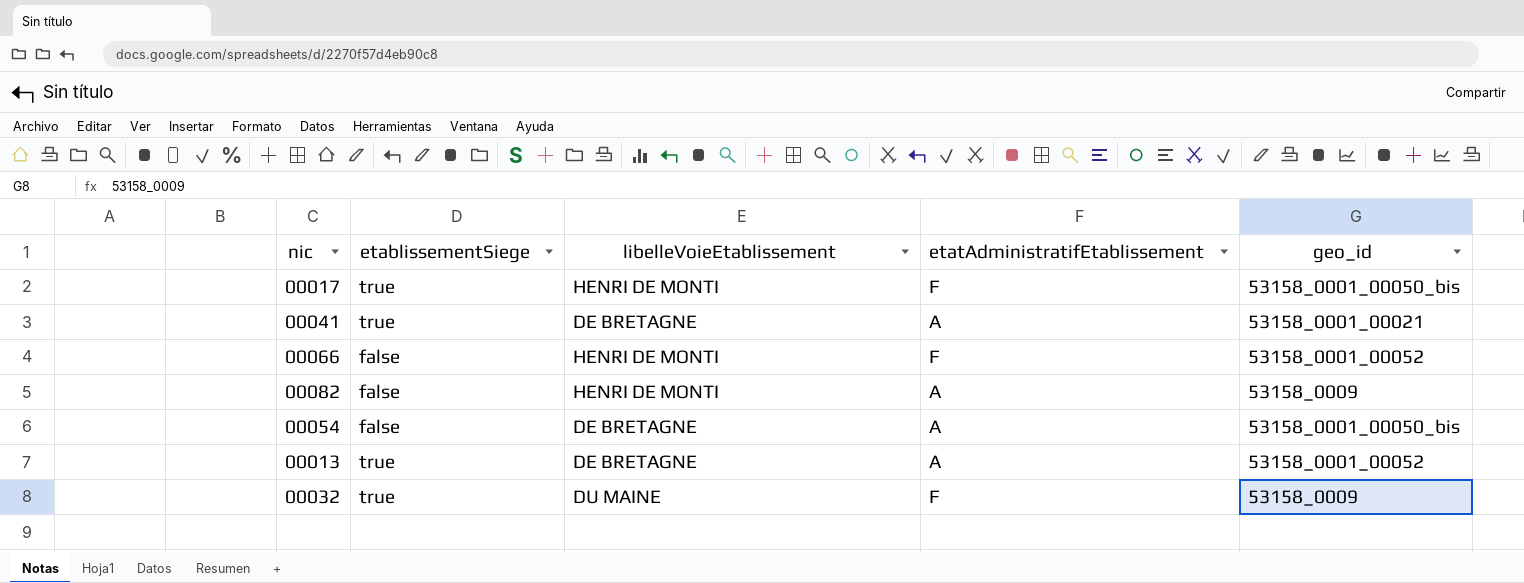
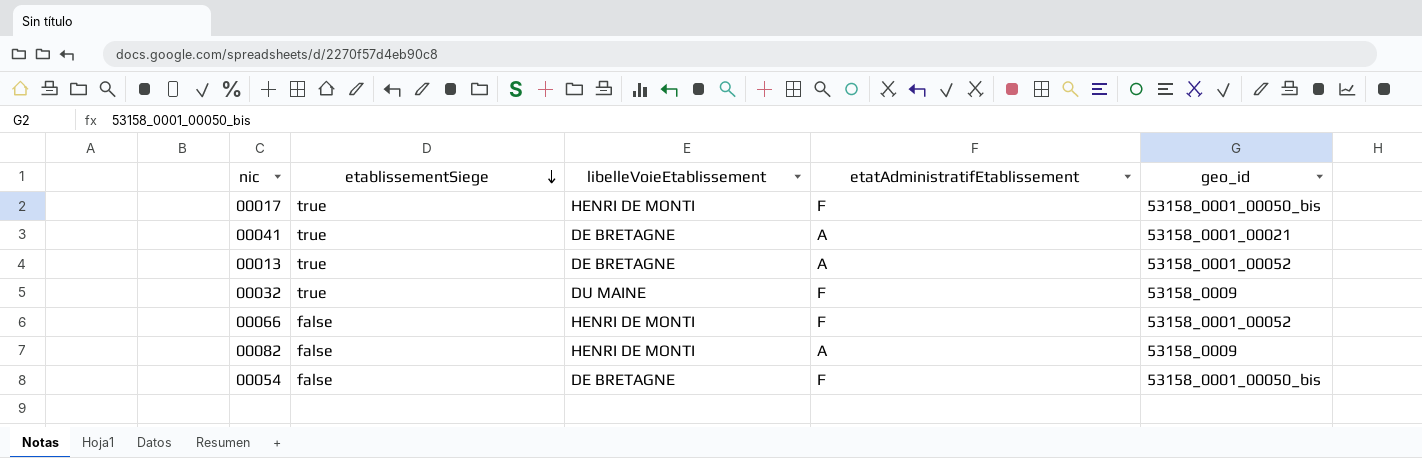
row order: none -> etablissementSiege descending
00054 | etatAdministratifEtablissement: A -> F

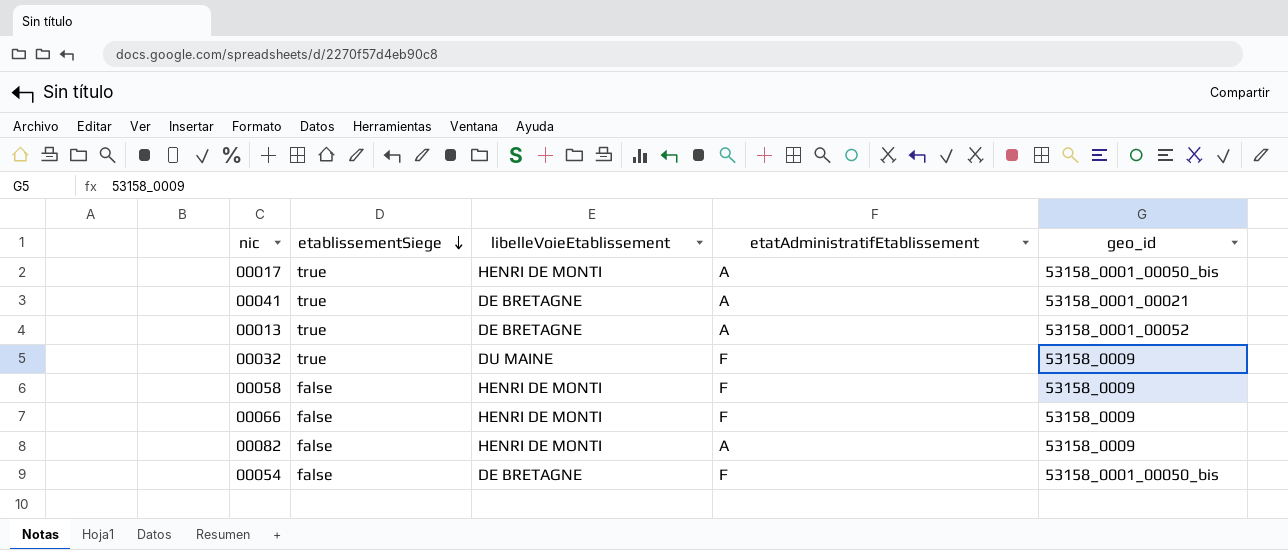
00017 | etatAdministratifEtablissement: F -> A
row 00058: none -> false | HENRI DE MONTI | F | 53158_0009
00066 | geo_id: 53158_0001_00052 -> 53158_0009

